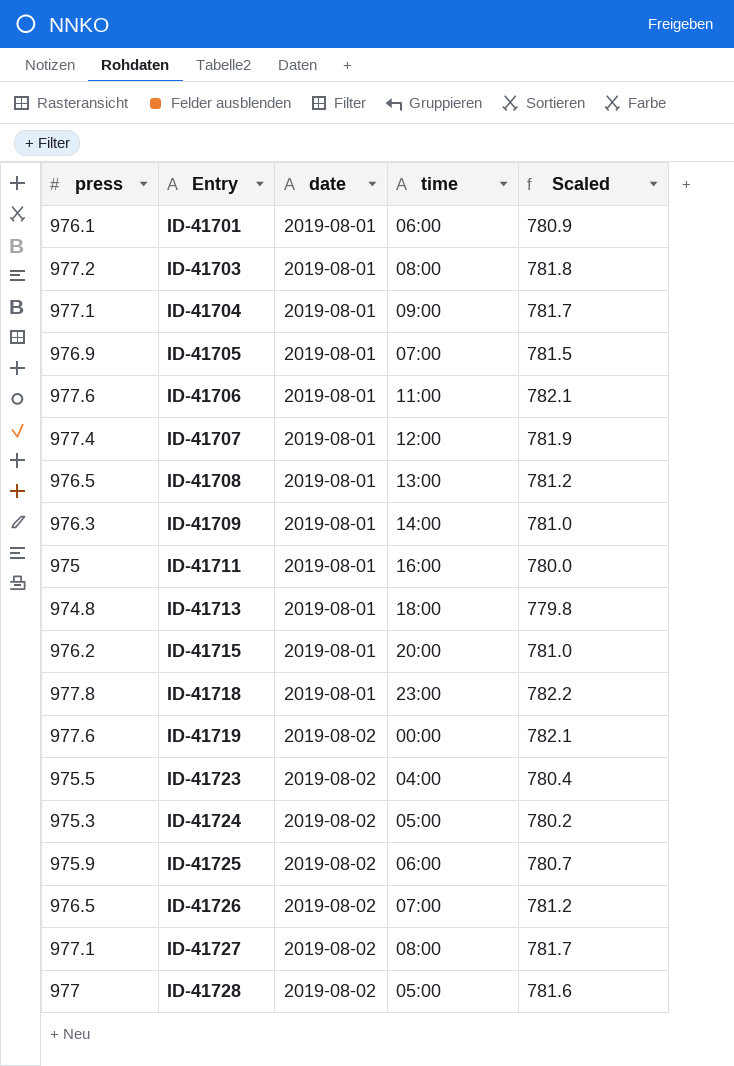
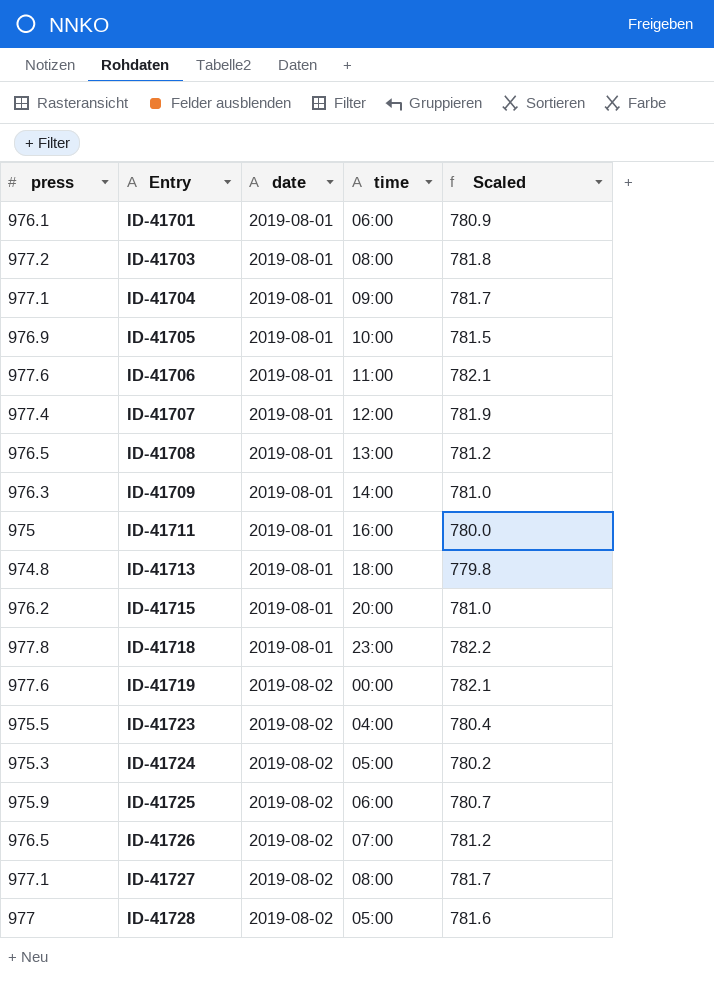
ID-41705 | time: 07:00 -> 10:00

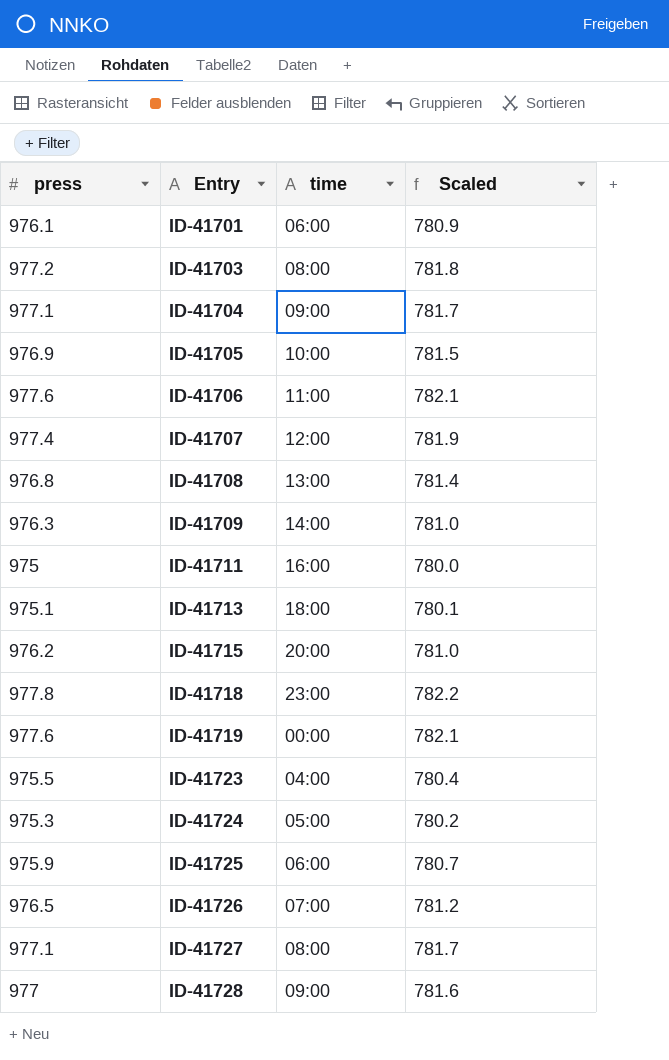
column date | position: 3 -> none
ID-41708 | press: 976.5 -> 976.8
ID-41708 | Scaled: 781.2 -> 781.4
ID-41713 | press: 974.8 -> 975.1
ID-41713 | Scaled: 779.8 -> 780.1
ID-41728 | time: 05:00 -> 09:00

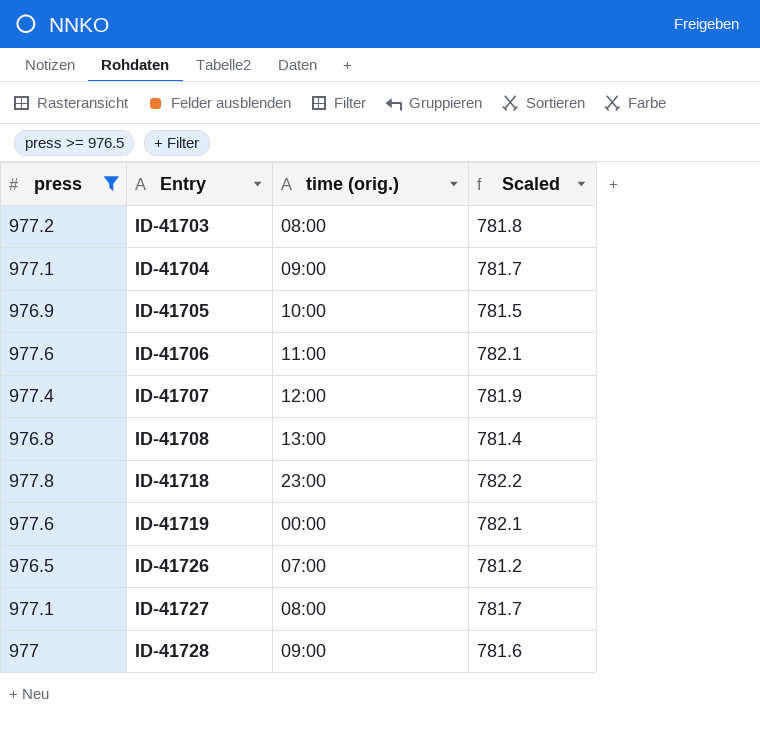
filter: none -> press >= 976.5
column name: time -> time (orig.)

